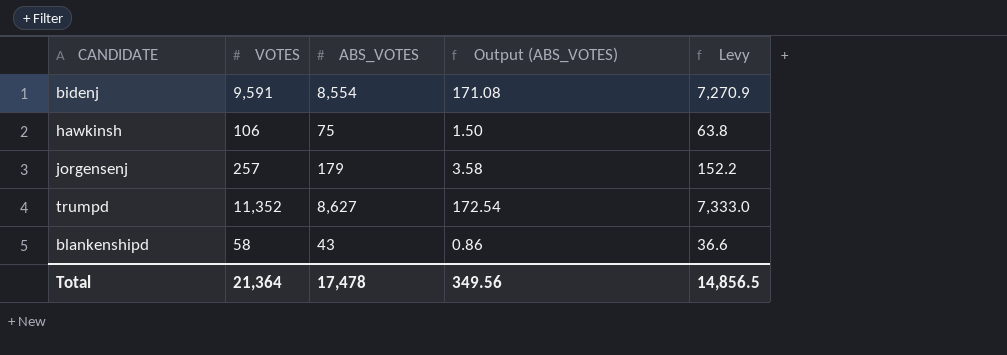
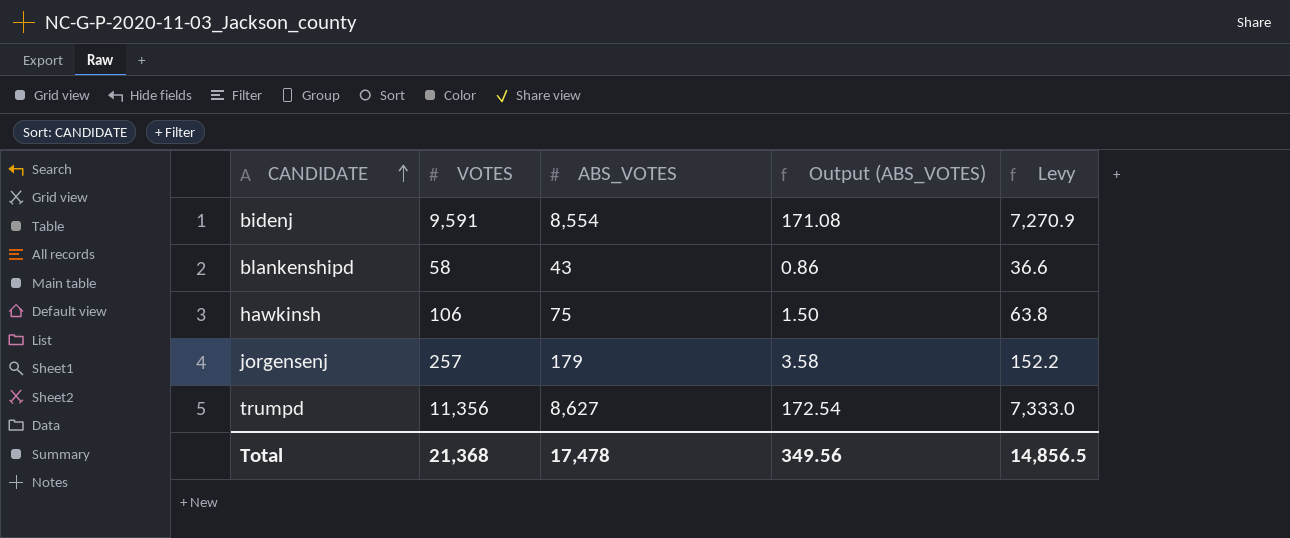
row order: none -> CANDIDATE ascending
trumpd | VOTES: 11,352 -> 11,356
Total | VOTES: 21,364 -> 21,368

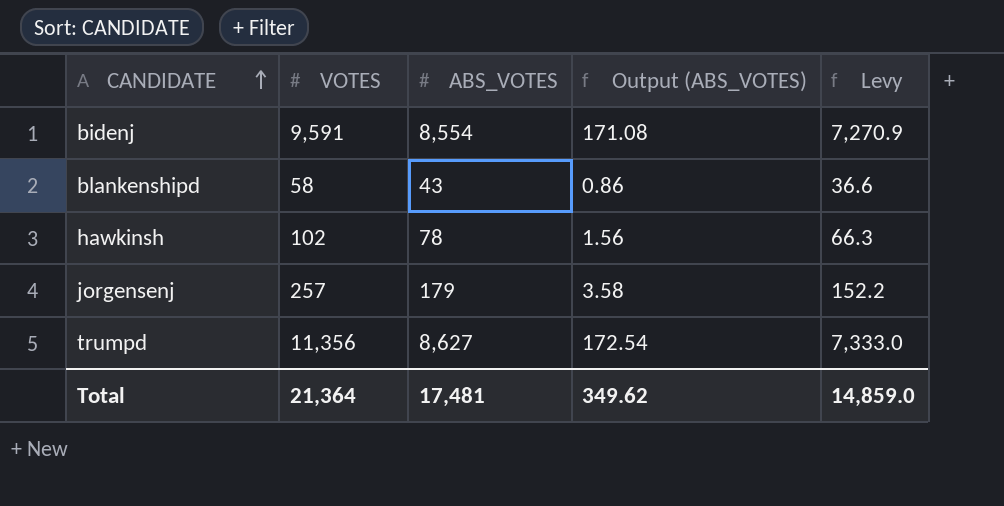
hawkinsh | VOTES: 106 -> 102
hawkinsh | ABS_VOTES: 75 -> 78
hawkinsh | Output (ABS_VOTES): 1.50 -> 1.56
hawkinsh | Levy: 63.8 -> 66.3
Total | VOTES: 21,368 -> 21,364
Total | ABS_VOTES: 17,478 -> 17,481
Total | Output (ABS_VOTES): 349.56 -> 349.62
Total | Levy: 14,856.5 -> 14,859.0

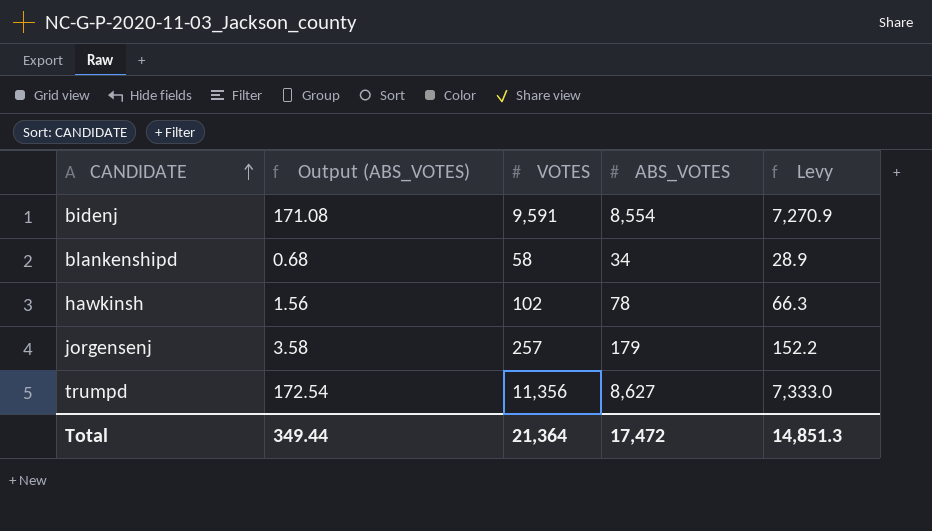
column Output (ABS_VOTES) | position: 4 -> 2
blankenshipd | Output (ABS_VOTES): 0.86 -> 0.68
blankenshipd | ABS_VOTES: 43 -> 34
blankenshipd | Levy: 36.6 -> 28.9
Total | Output (ABS_VOTES): 349.62 -> 349.44
Total | ABS_VOTES: 17,481 -> 17,472
Total | Levy: 14,859.0 -> 14,851.3

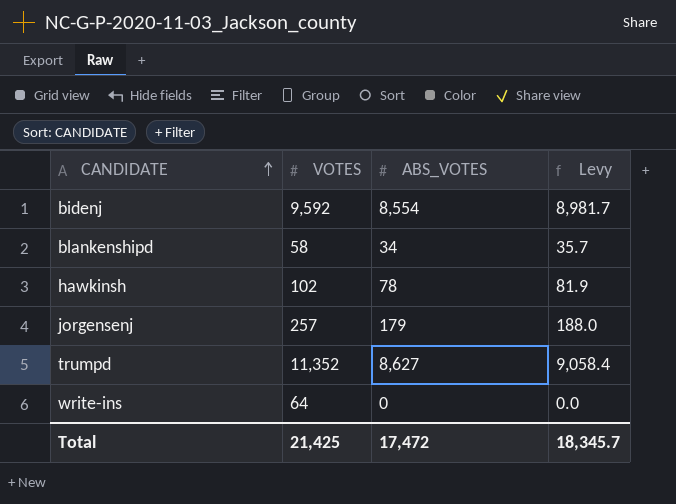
column Output (ABS_VOTES) | formula: [ABS_VOTES] * 0.02 -> none
column Levy | formula: [ABS_VOTES] * 0.85 -> [ABS_VOTES] * 1.05
bidenj | VOTES: 9,591 -> 9,592
trumpd | VOTES: 11,356 -> 11,352
row write-ins: none -> 64 | 0 | 0.0
Total | VOTES: 21,364 -> 21,425
Total | Levy: 14,851.3 -> 18,345.7

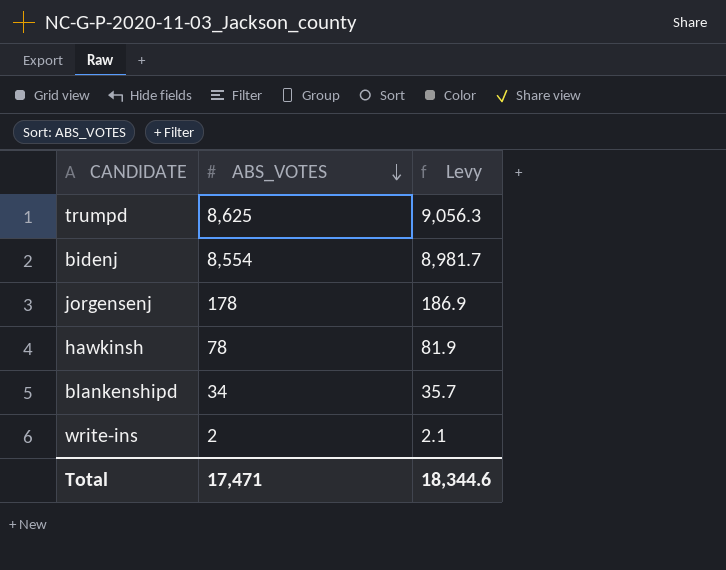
row order: CANDIDATE ascending -> ABS_VOTES descending
column VOTES | position: 2 -> none
trumpd | ABS_VOTES: 8,627 -> 8,625
trumpd | Levy: 9,058.4 -> 9,056.3
jorgensenj | ABS_VOTES: 179 -> 178
jorgensenj | Levy: 188.0 -> 186.9
write-ins | ABS_VOTES: 0 -> 2
write-ins | Levy: 0.0 -> 2.1
Total | ABS_VOTES: 17,472 -> 17,471
Total | Levy: 18,345.7 -> 18,344.6

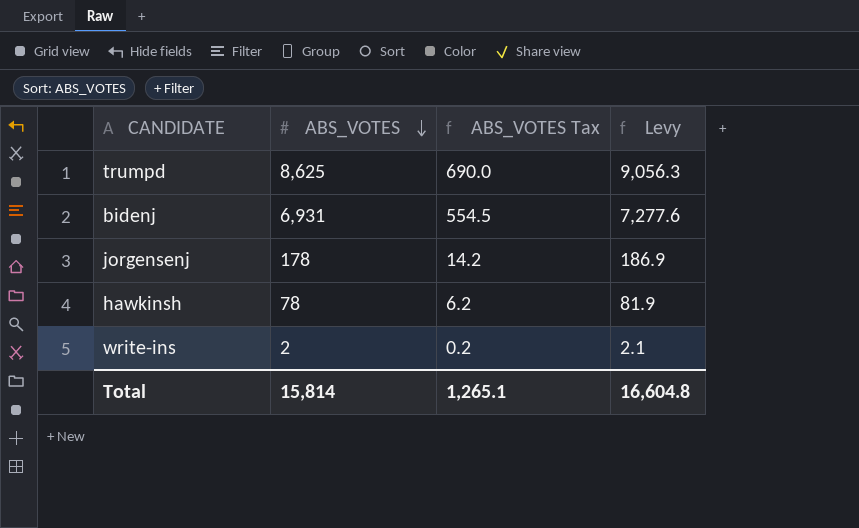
column ABS_VOTES Tax | formula: none -> [ABS_VOTES] * 0.08
row blankenshipd: 34 | 35.7 -> none
bidenj | ABS_VOTES: 8,554 -> 6,931
bidenj | Levy: 8,981.7 -> 7,277.6
Total | ABS_VOTES: 17,471 -> 15,814
Total | Levy: 18,344.6 -> 16,604.8

